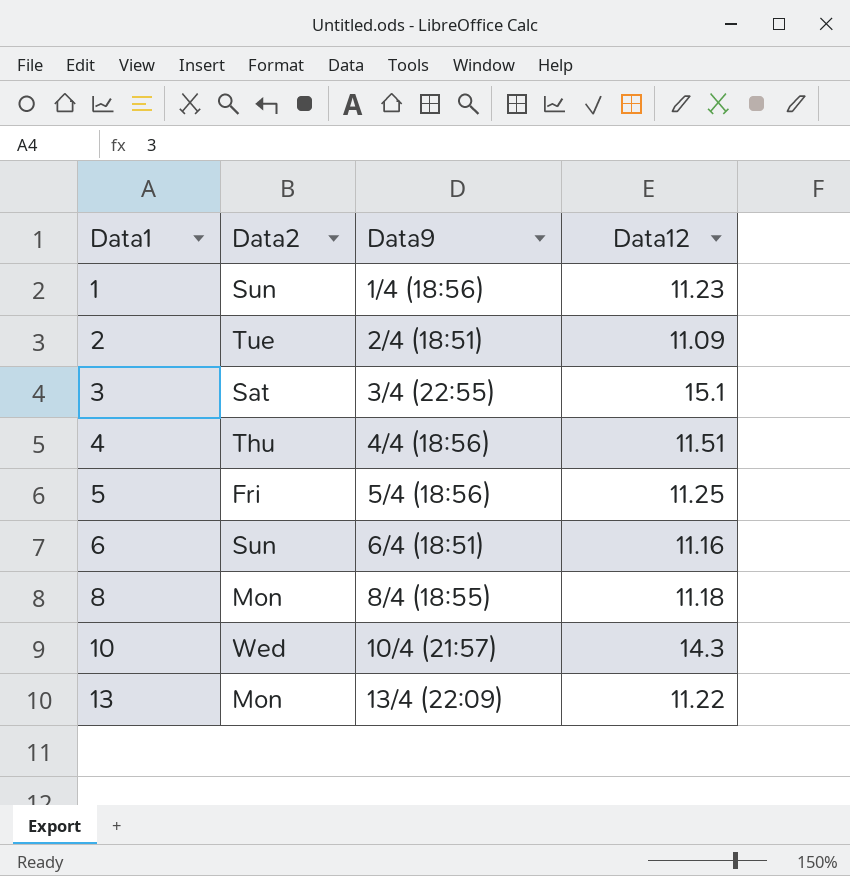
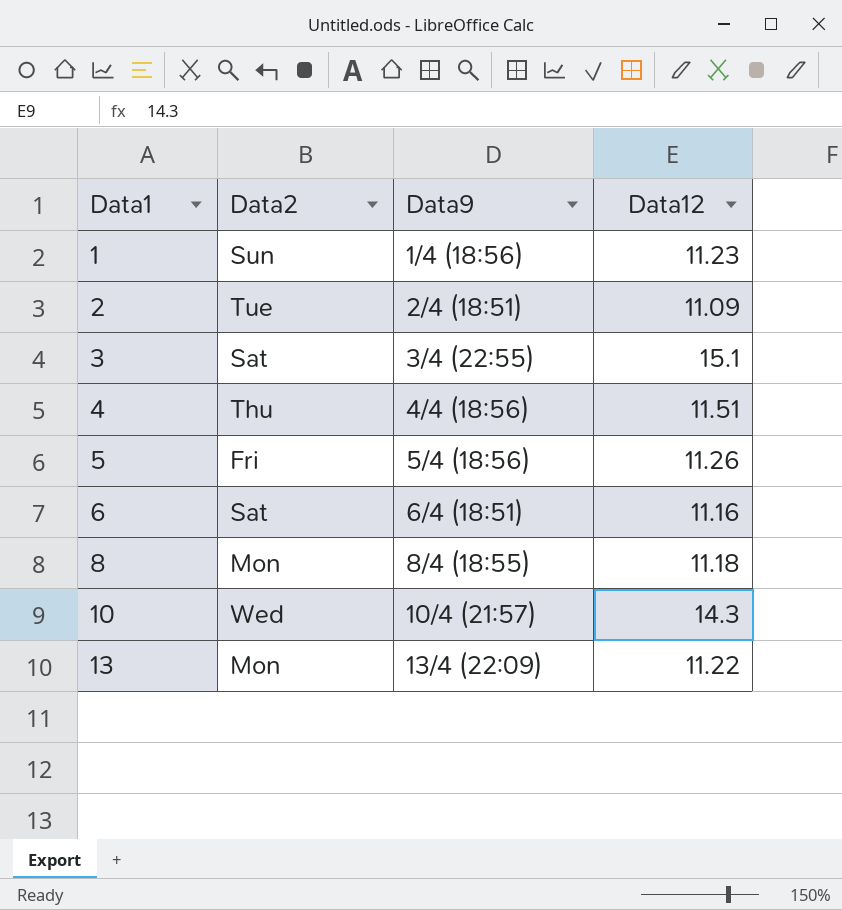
5 | Data12: 11.25 -> 11.26
6 | Data2: Sun -> Sat

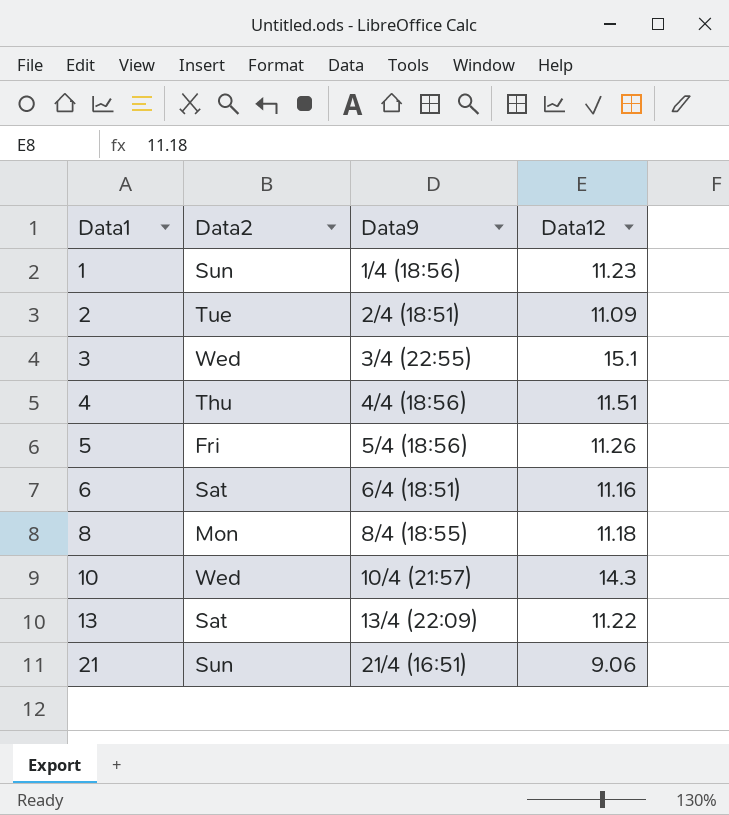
3 | Data2: Sat -> Wed
13 | Data2: Mon -> Sat
row 21: none -> Sun | 21/4 (16:51) | 9.06

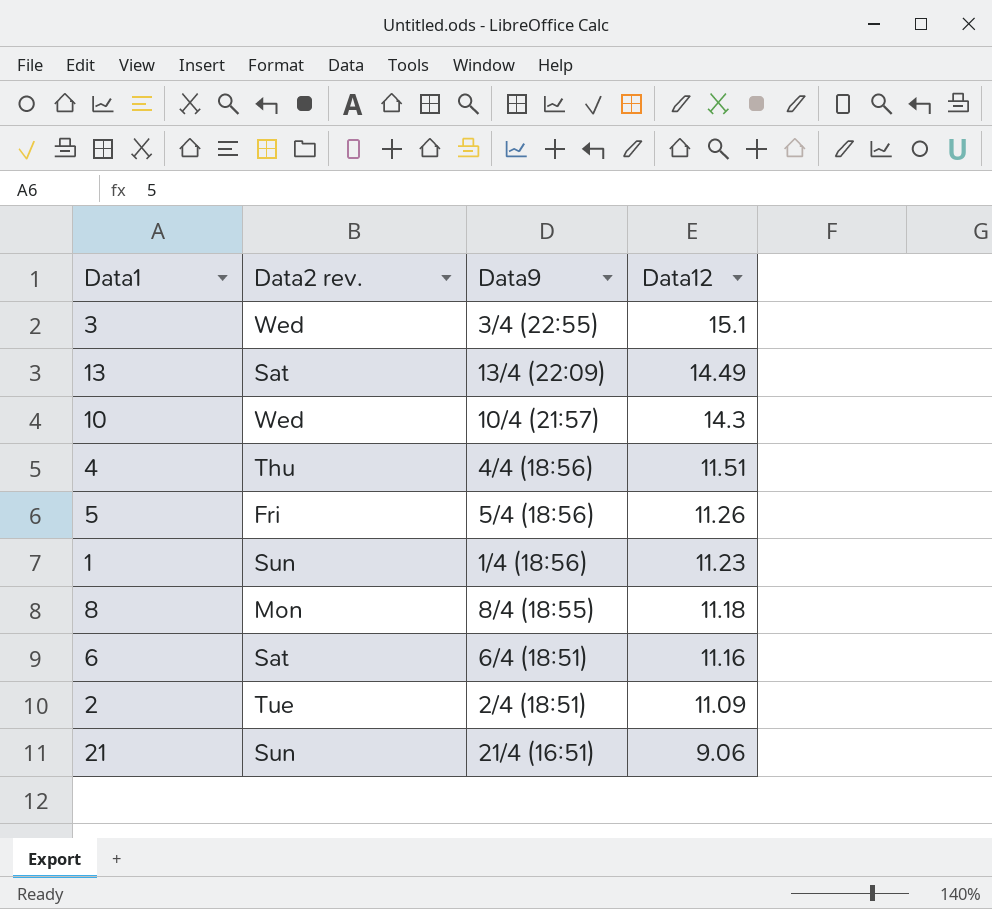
row order: Data1 ascending -> Data12 descending
column name: Data2 -> Data2 rev.
13 | Data12: 11.22 -> 14.49

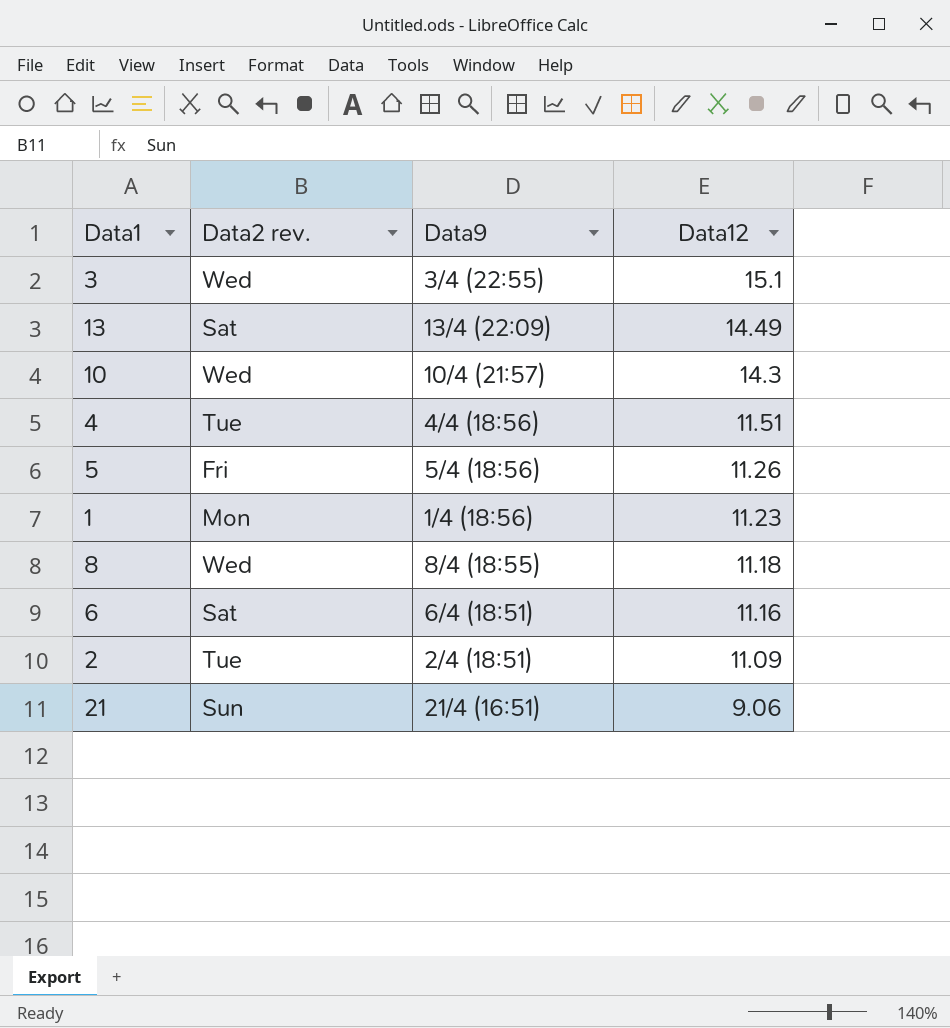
4 | Data2 rev.: Thu -> Tue
1 | Data2 rev.: Sun -> Mon
8 | Data2 rev.: Mon -> Wed

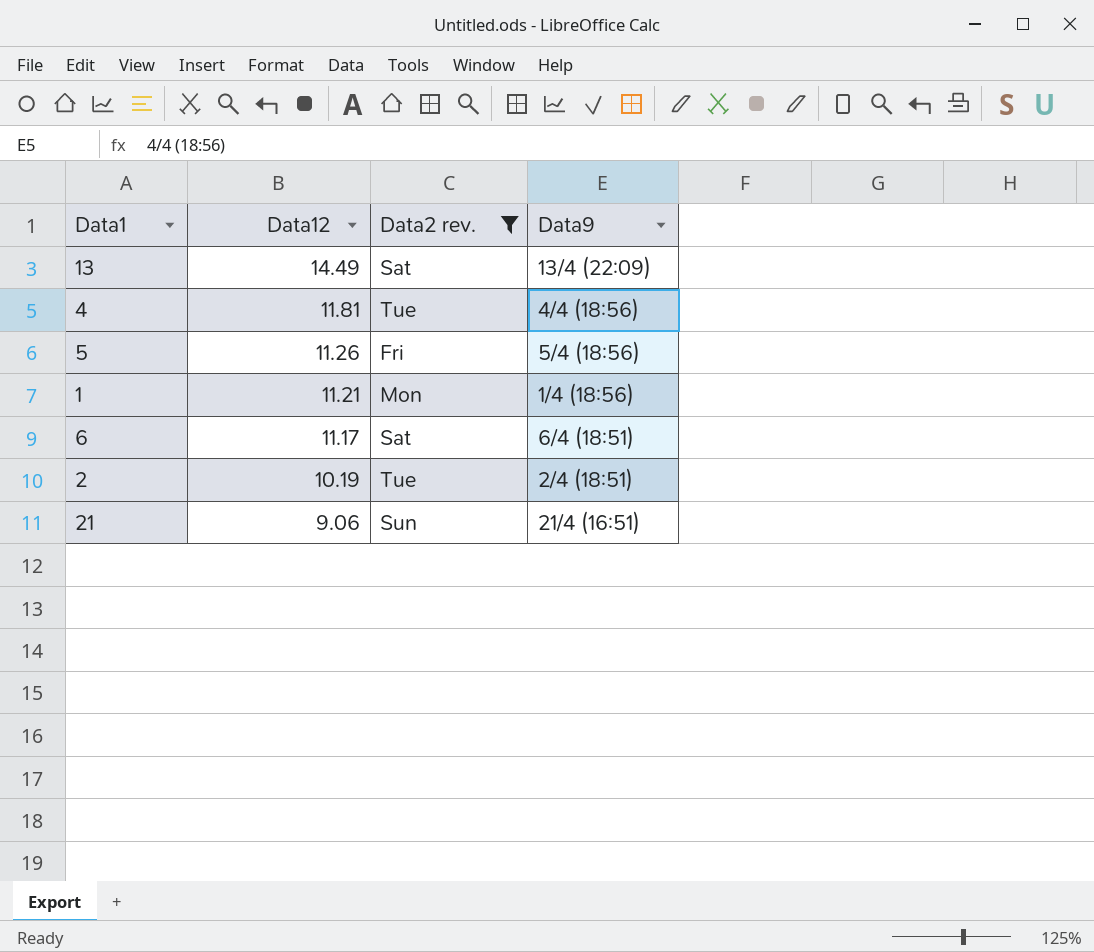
filter: none -> Data2 rev. != Wed
column Data12 | position: 4 -> 2
4 | Data12: 11.51 -> 11.81
1 | Data12: 11.23 -> 11.21
6 | Data12: 11.16 -> 11.17
2 | Data12: 11.09 -> 10.19

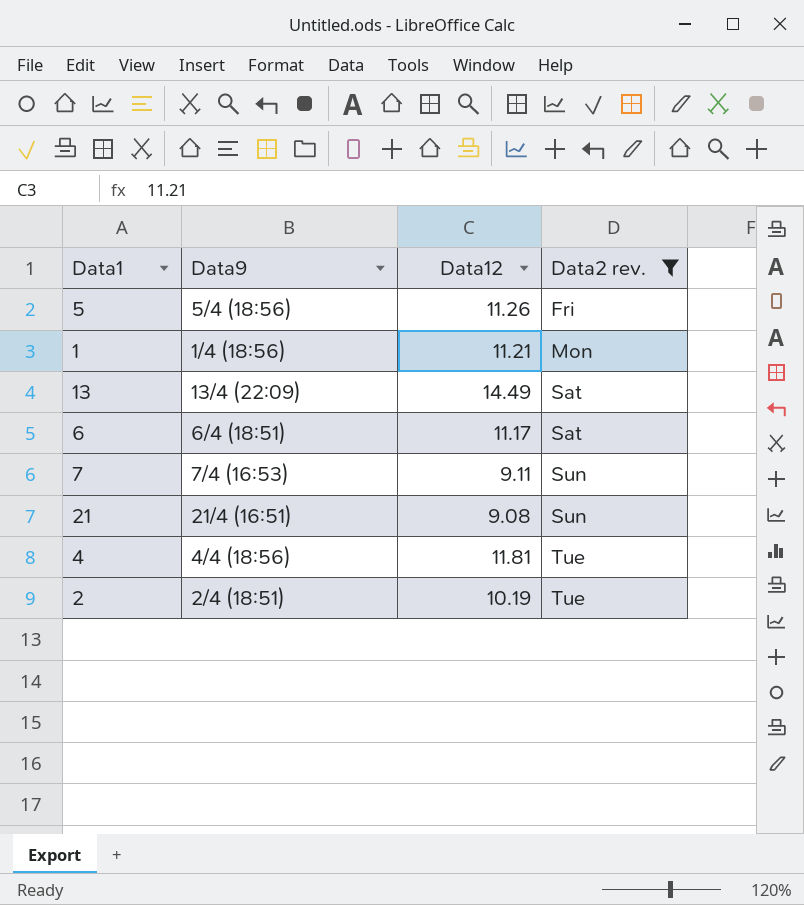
row order: Data12 descending -> Data2 rev. ascending
column Data9 | position: 4 -> 2
row 7: none -> 7/4 (16:53) | 9.11 | Sun
21 | Data12: 9.06 -> 9.08

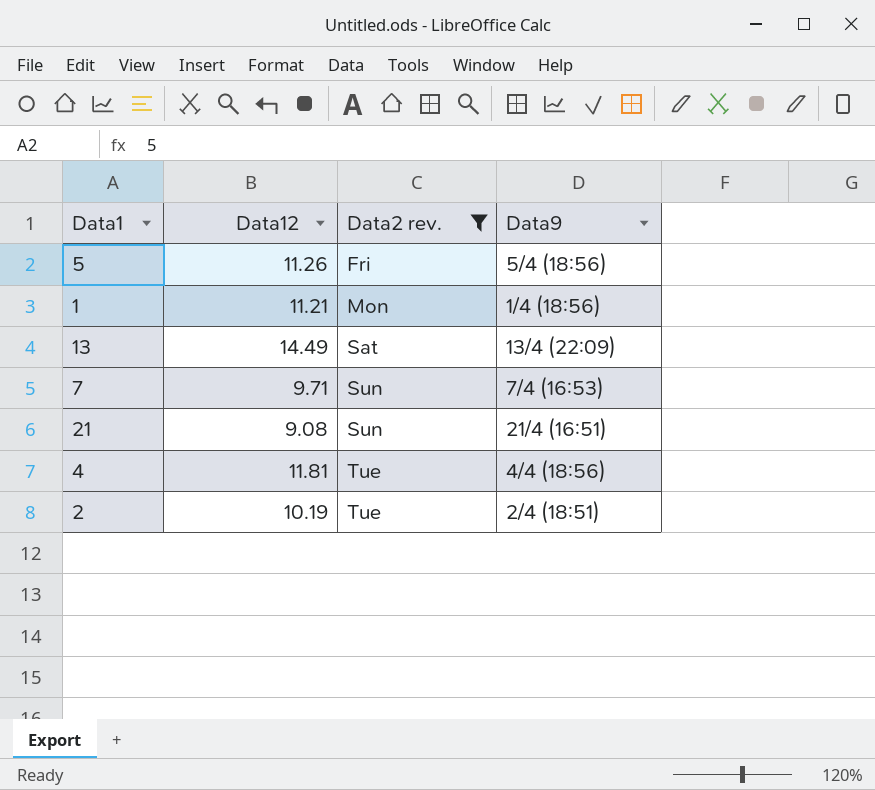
column Data9 | position: 2 -> 4
row 6: 6/4 (18:51) | 11.17 | Sat -> none
7 | Data12: 9.11 -> 9.71

